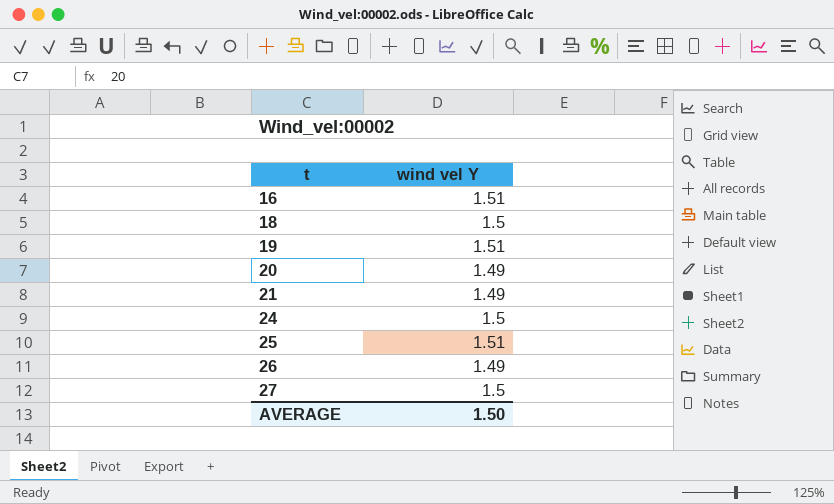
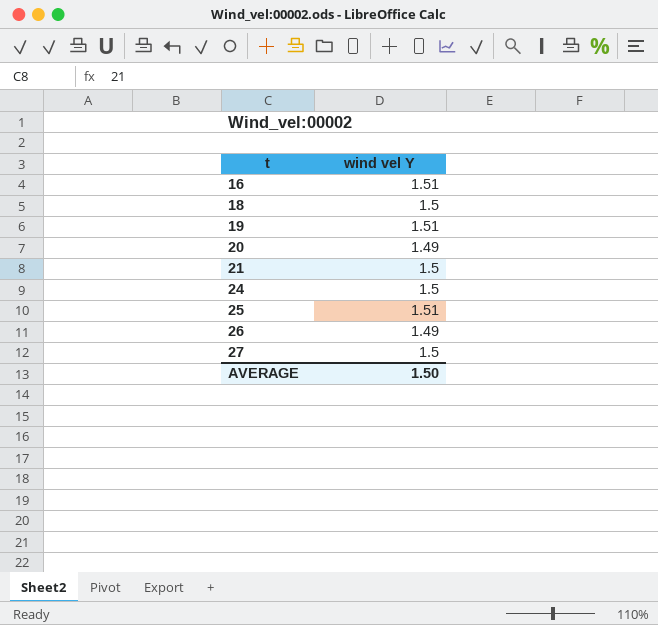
21 | wind vel Y: 1.49 -> 1.5

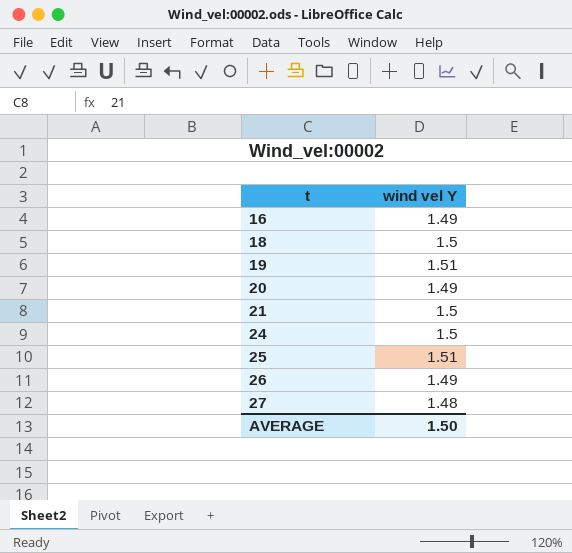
16 | wind vel Y: 1.51 -> 1.49
27 | wind vel Y: 1.5 -> 1.48

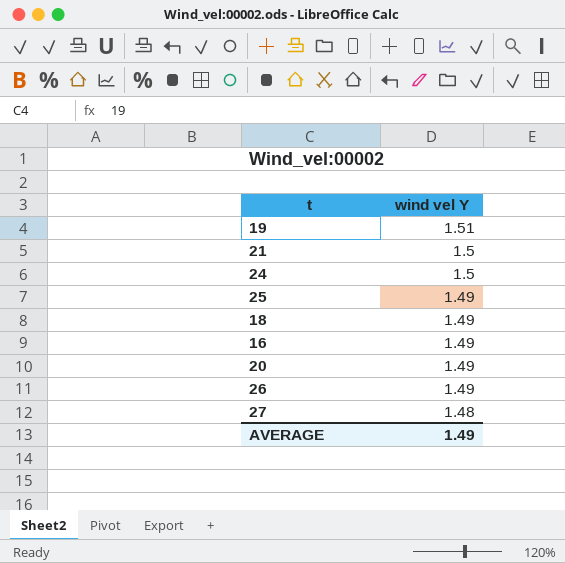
row order: t ascending -> wind vel Y descending
25 | wind vel Y: 1.51 -> 1.49
18 | wind vel Y: 1.5 -> 1.49
AVERAGE | wind vel Y: 1.50 -> 1.49

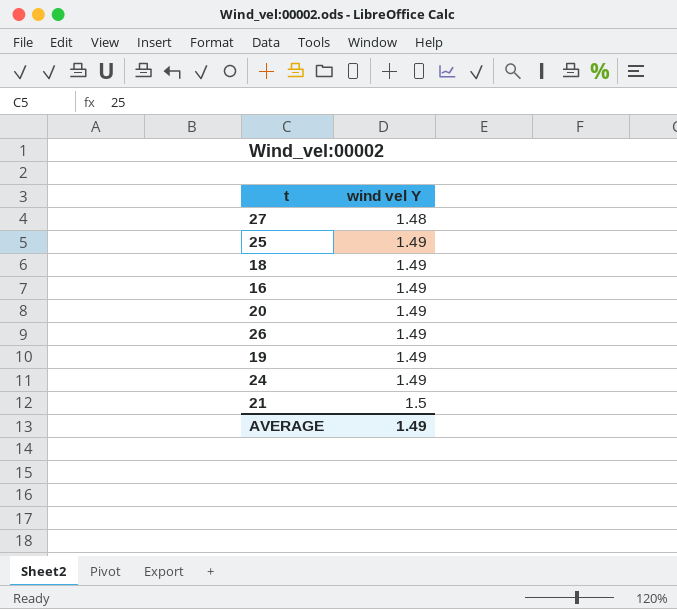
row order: wind vel Y descending -> wind vel Y ascending
19 | wind vel Y: 1.51 -> 1.49
24 | wind vel Y: 1.5 -> 1.49

